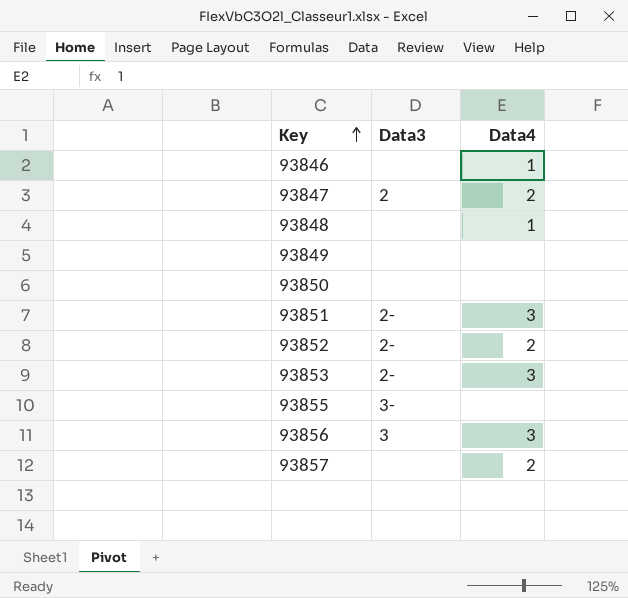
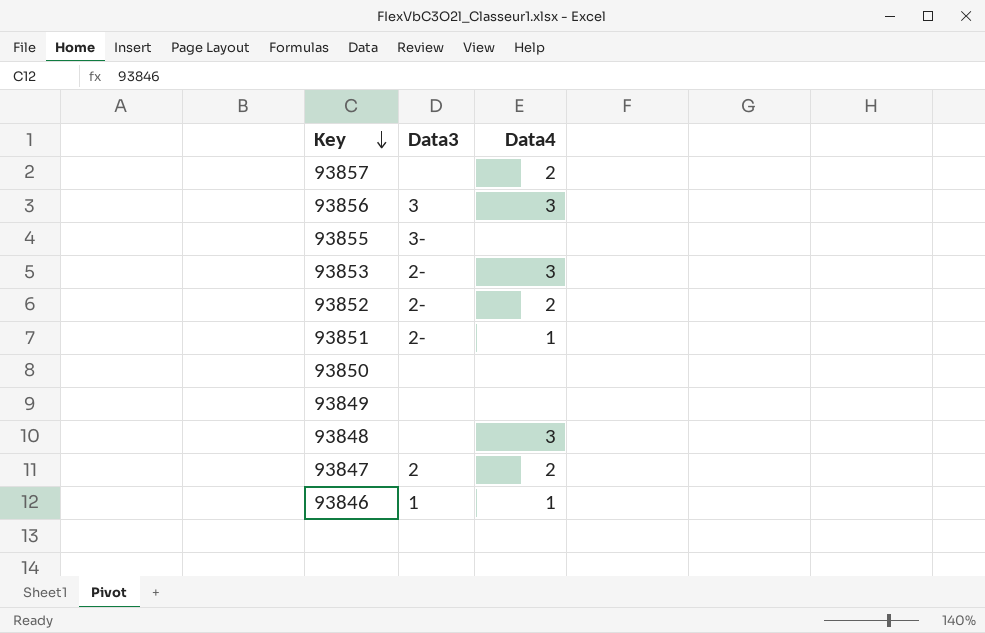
row order: Key ascending -> Key descending
93851 | Data4: 3 -> 1
93848 | Data4: 1 -> 3
93846 | Data3: none -> 1

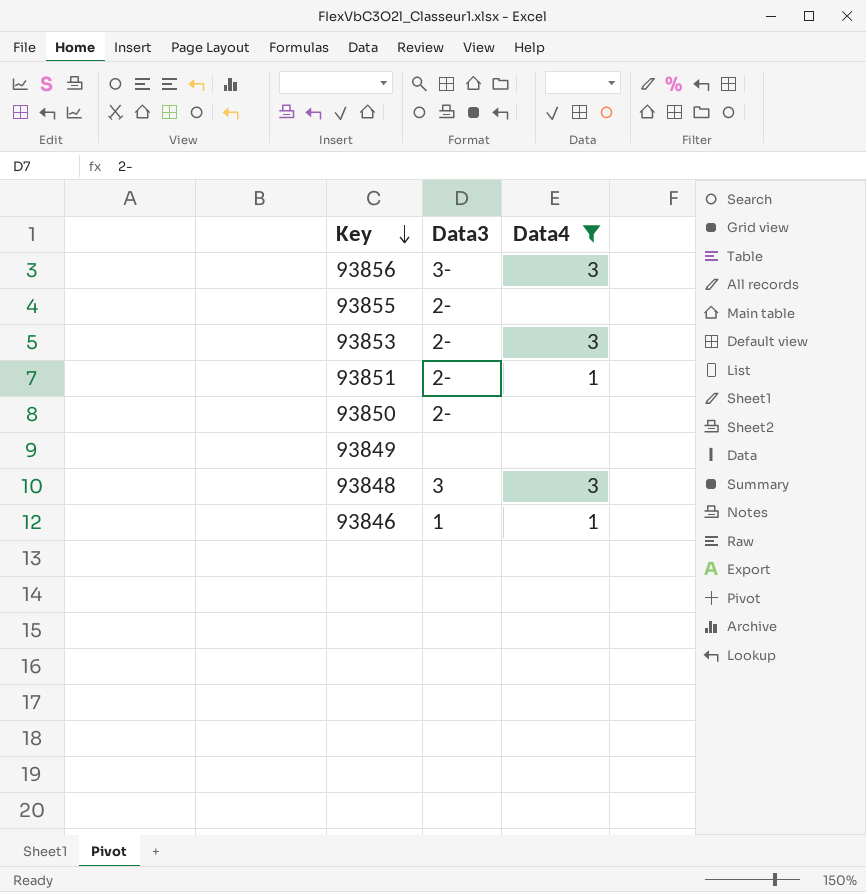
filter: none -> Data4 != 2
93856 | Data3: 3 -> 3-
93855 | Data3: 3- -> 2-
93850 | Data3: none -> 2-
93848 | Data3: none -> 3

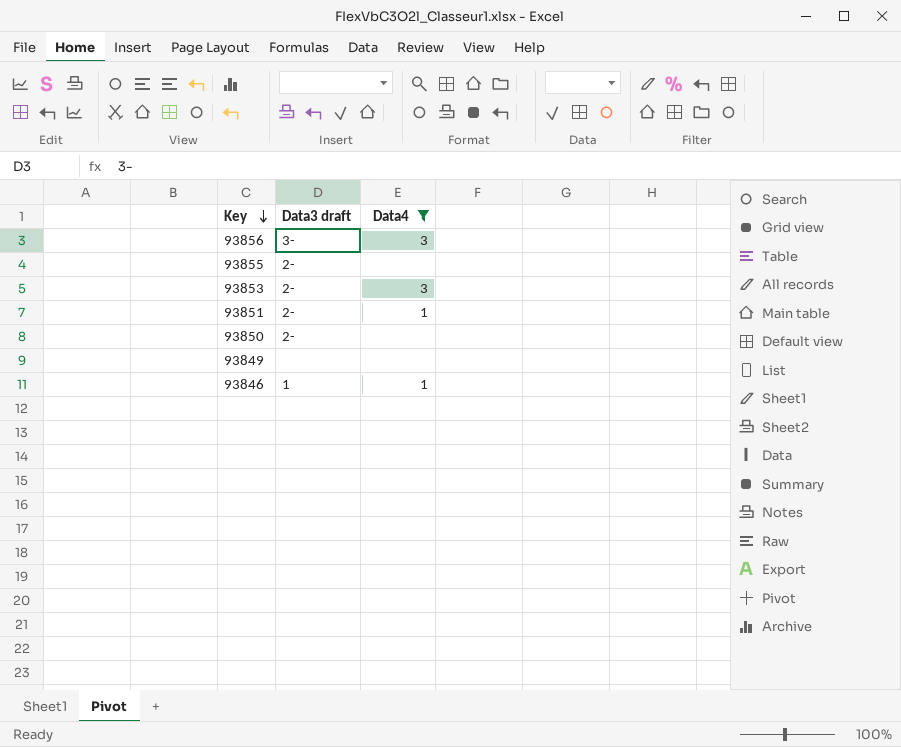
column name: Data3 -> Data3 draft
row 93848: 3 | 3 -> none

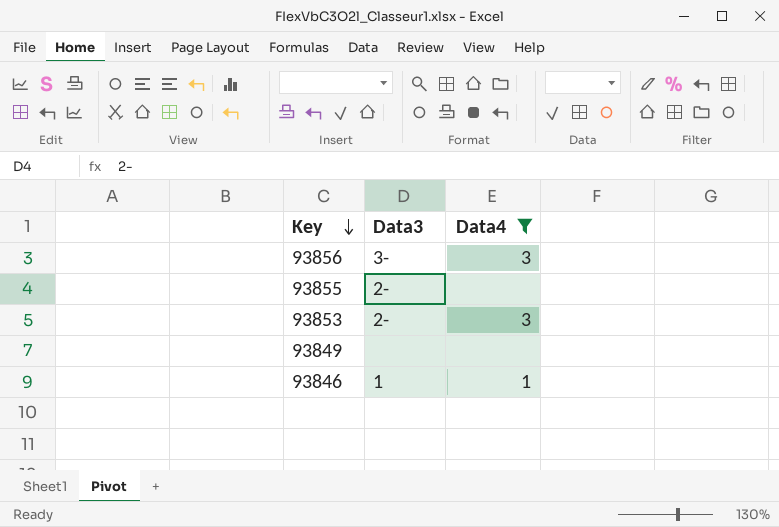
column name: Data3 draft -> Data3
row 93851: 2- | 1 -> none
row 93850: 2- | none -> none

